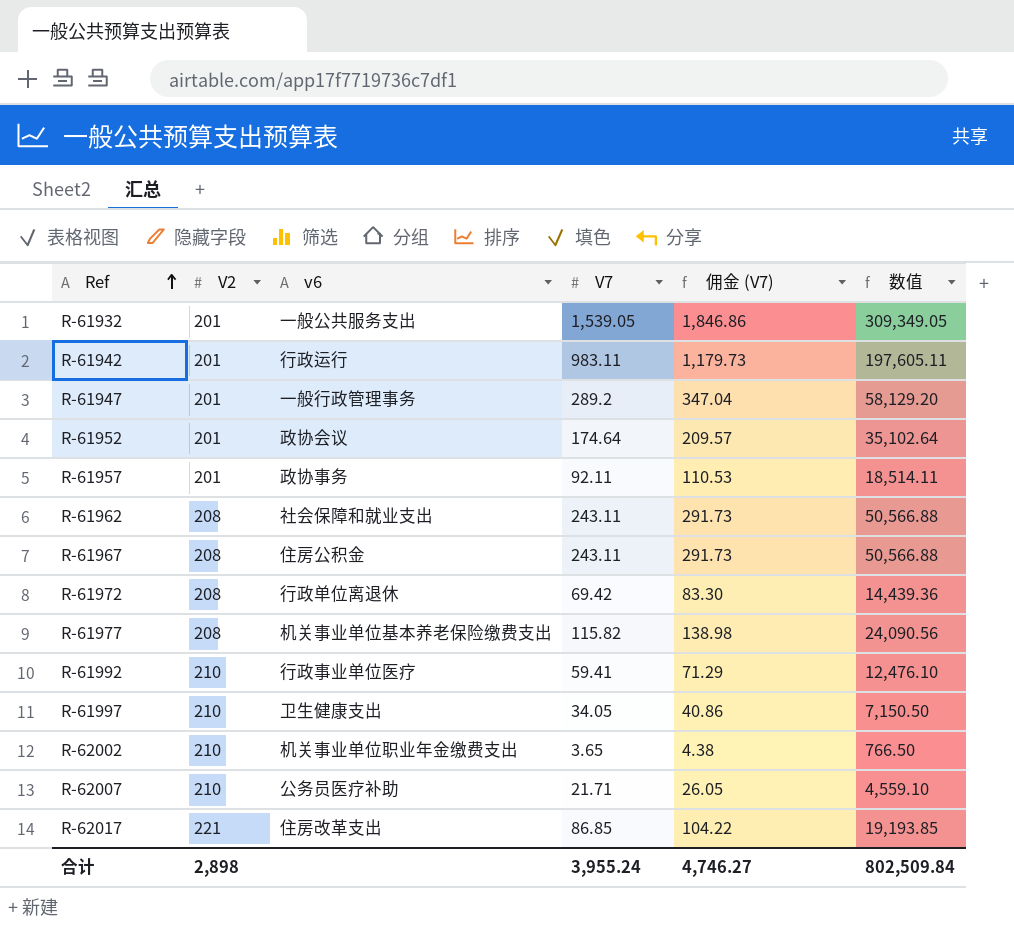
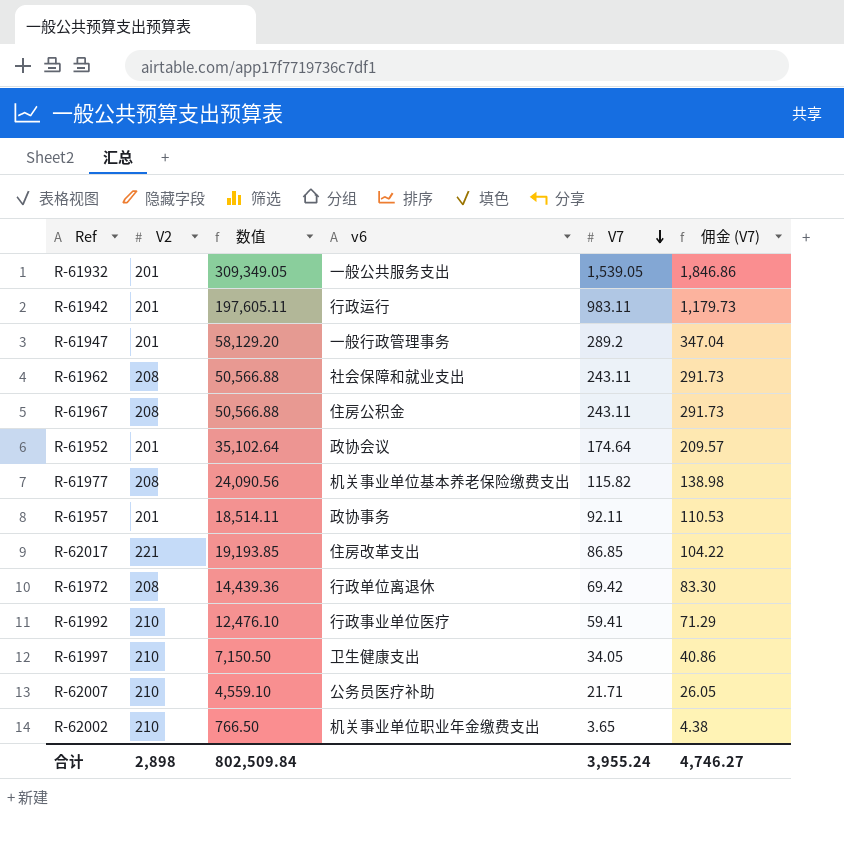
row order: Ref ascending -> V7 descending
column 数值 | position: 6 -> 3

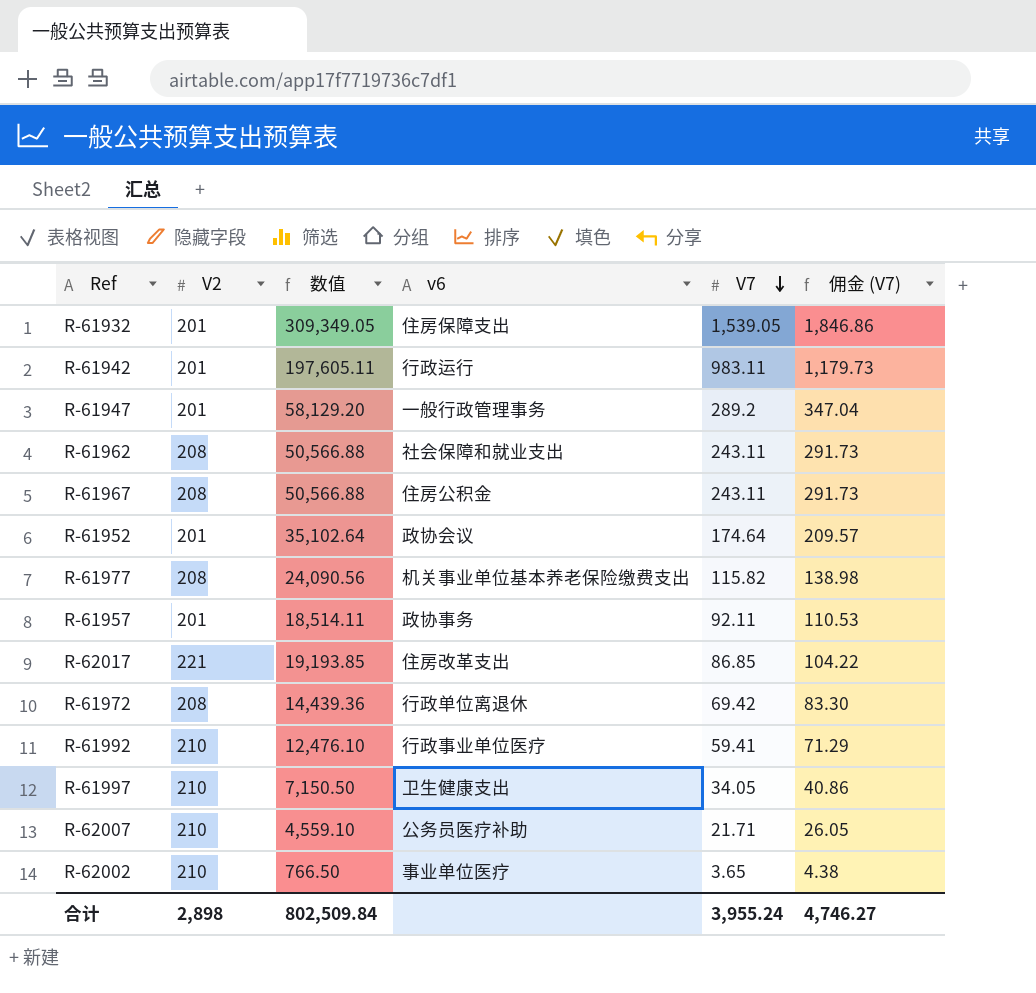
R-61932 | v6: 一般公共服务支出 -> 住房保障支出
R-62002 | v6: 机关事业单位职业年金缴费支出 -> 事业单位医疗

